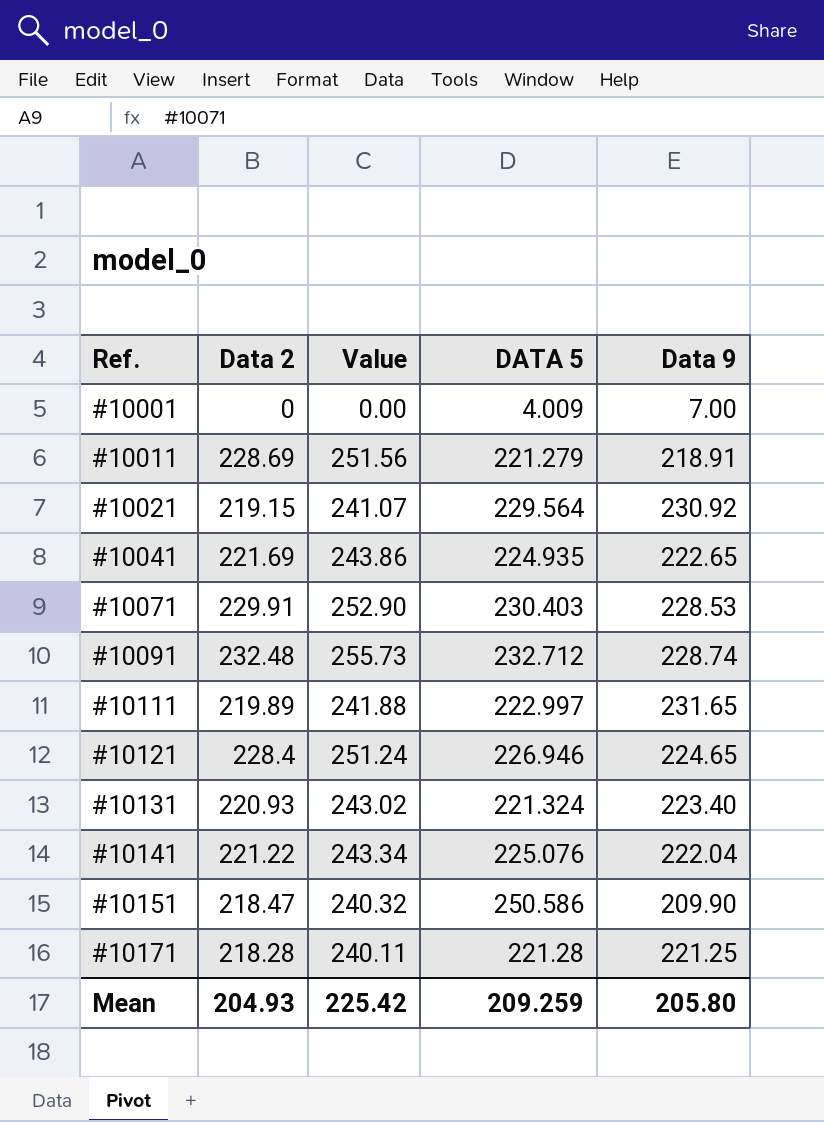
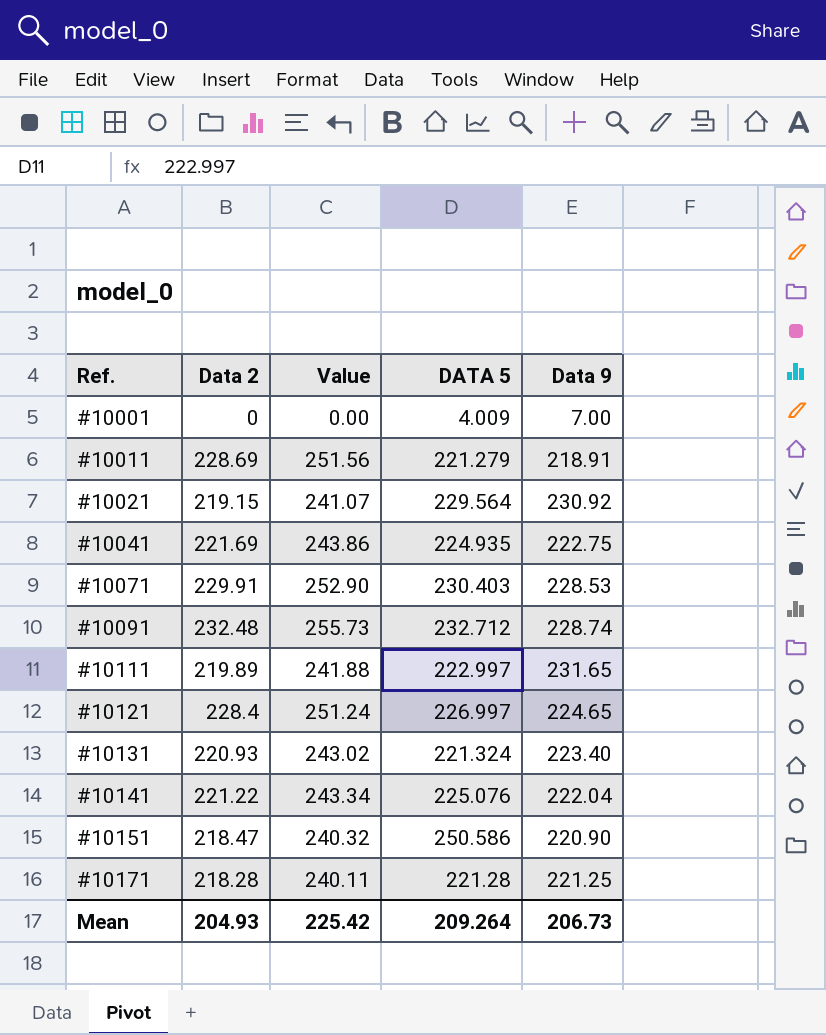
#10041 | Data 9: 222.65 -> 222.75
#10121 | DATA 5: 226.946 -> 226.997
#10151 | Data 9: 209.90 -> 220.90
Mean | DATA 5: 209.259 -> 209.264
Mean | Data 9: 205.80 -> 206.73

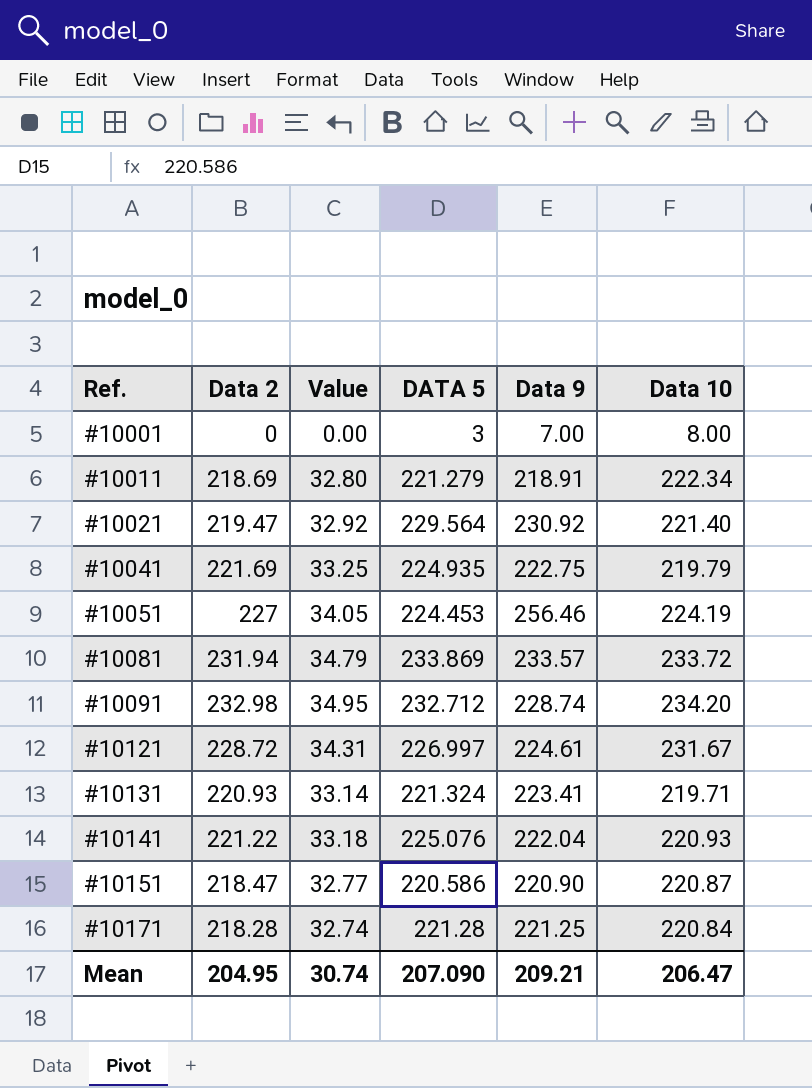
column Value | formula: [Data 2] * 1.1 -> [Data 2] * 0.15
column Data 10 | position: none -> 6
row #10071: 229.91 | 252.90 | 230.403 | 228.53 -> none
row #10111: 219.89 | 241.88 | 222.997 | 231.65 -> none
#10001 | DATA 5: 4.009 -> 3
#10011 | Data 2: 228.69 -> 218.69
#10021 | Data 2: 219.15 -> 219.47
row #10051: none -> 227 | 34.05 | 224.453 | 256.46 | 224.19
row #10081: none -> 231.94 | 34.79 | 233.869 | 233.57 | 233.72
#10091 | Data 2: 232.48 -> 232.98
#10121 | Data 2: 228.4 -> 228.72
#10121 | Data 9: 224.65 -> 224.61
#10131 | Data 9: 223.40 -> 223.41
#10151 | DATA 5: 250.586 -> 220.586
Mean | Data 2: 204.93 -> 204.95
Mean | Value: 225.42 -> 30.74
Mean | DATA 5: 209.264 -> 207.090
Mean | Data 9: 206.73 -> 209.21

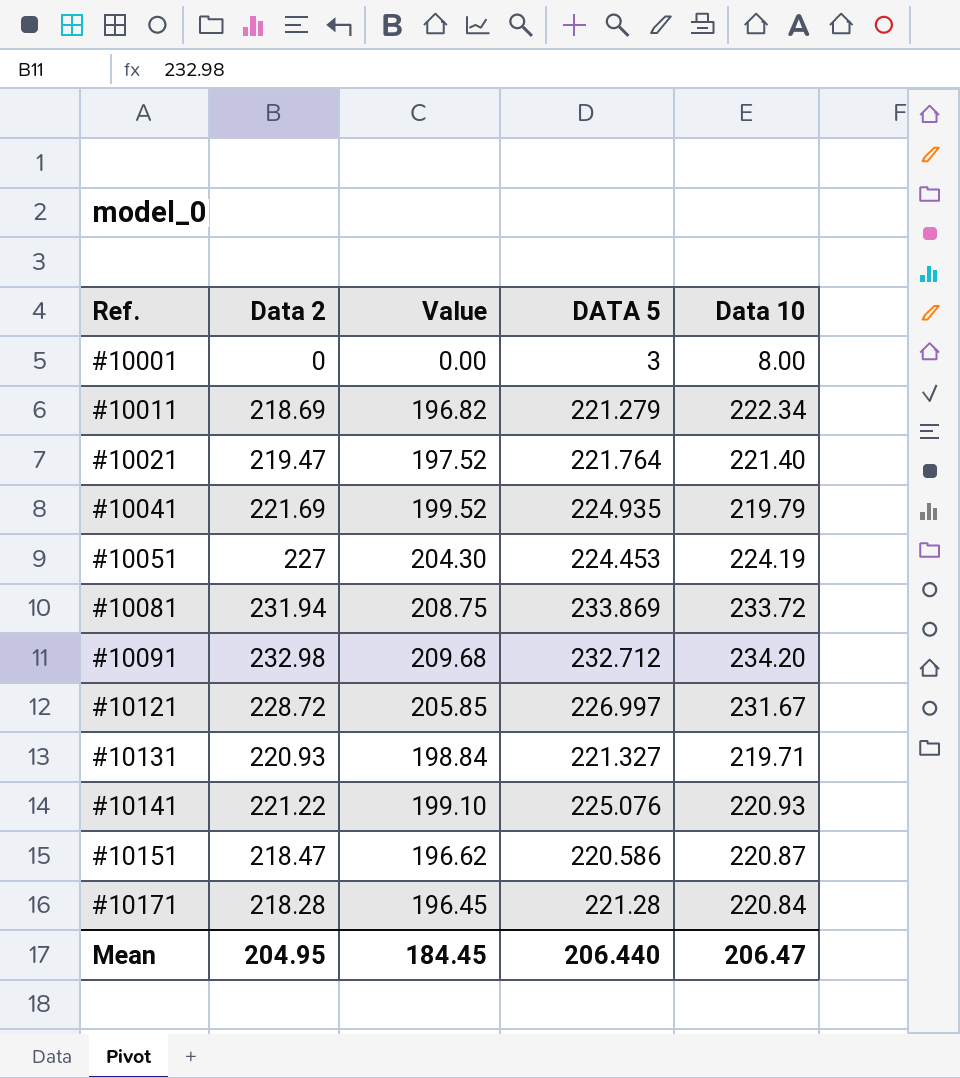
column Data 9 | position: 5 -> none
column Value | formula: [Data 2] * 0.15 -> [Data 2] * 0.9
#10021 | DATA 5: 229.564 -> 221.764
#10131 | DATA 5: 221.324 -> 221.327
Mean | Value: 30.74 -> 184.45
Mean | DATA 5: 207.090 -> 206.440

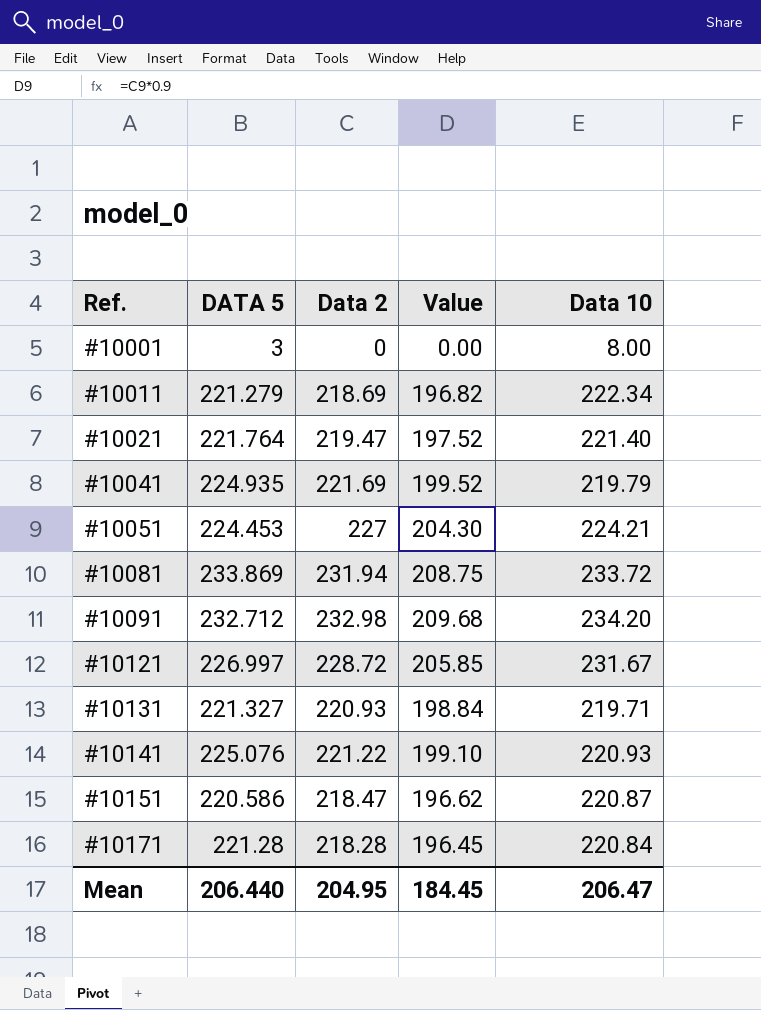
column DATA 5 | position: 4 -> 2
#10051 | Data 10: 224.19 -> 224.21

